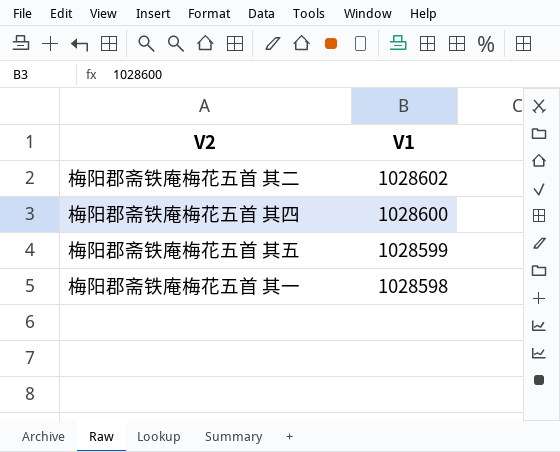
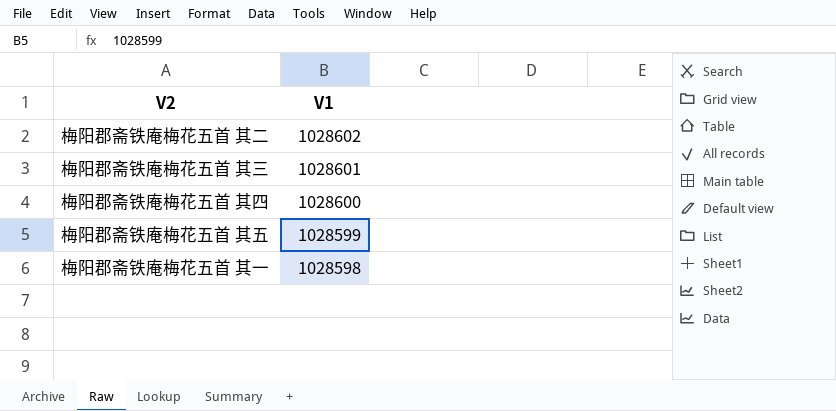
row 梅阳郡斋铁庵梅花五首 其三: none -> 1028601

